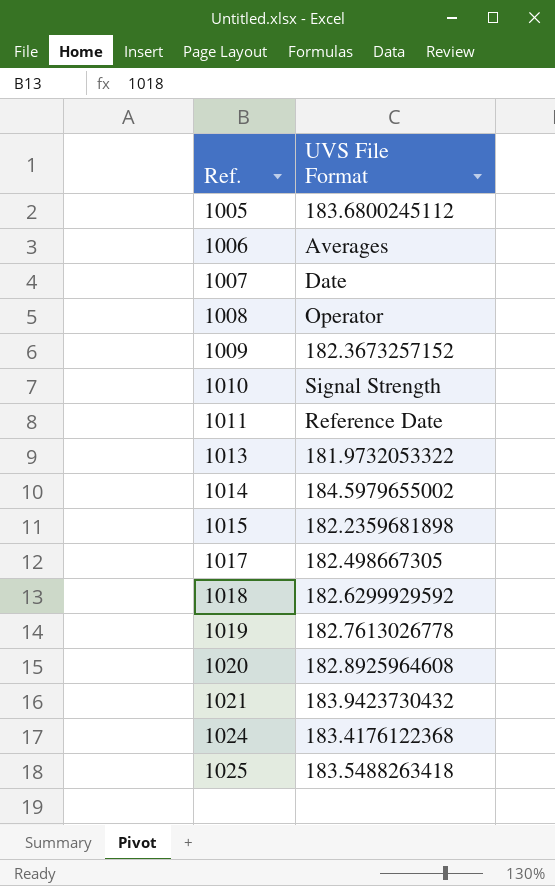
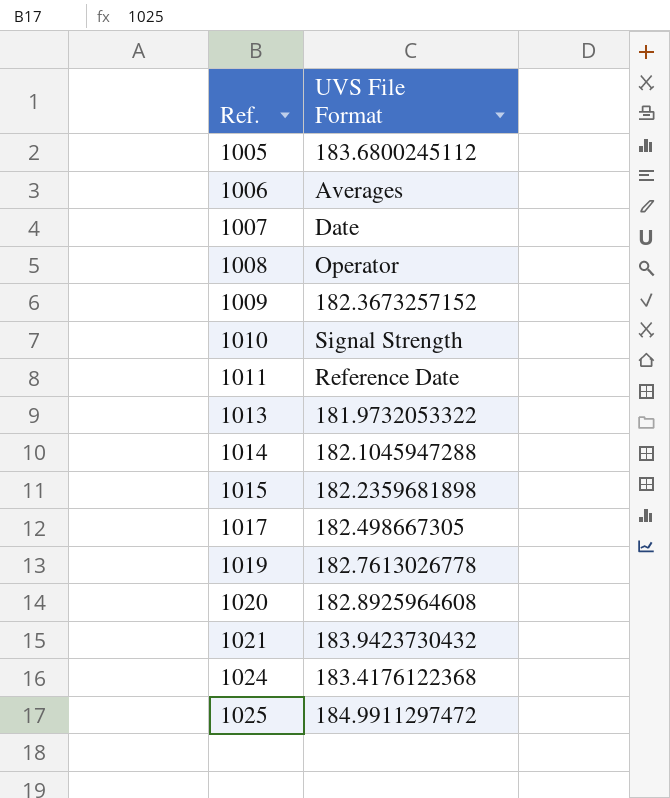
row 1018: 182.6299929592 -> none
1014 | UVS File Format: 184.5979655002 -> 182.1045947288
1025 | UVS File Format: 183.5488263418 -> 184.9911297472

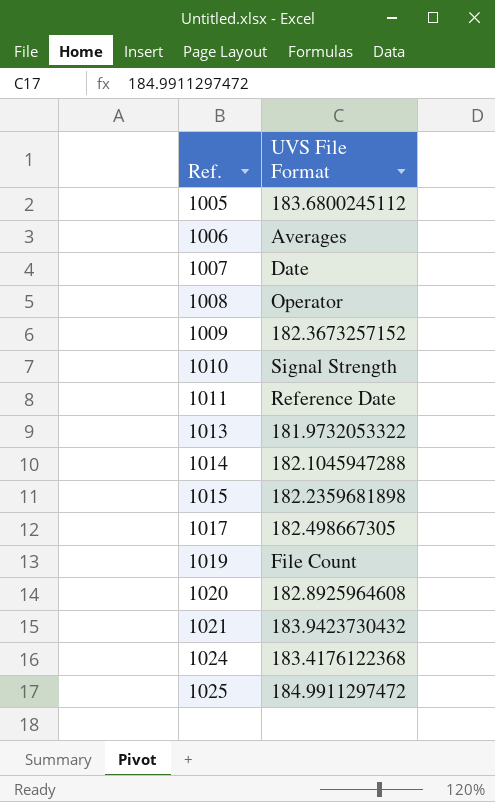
1019 | UVS File Format: 182.7613026778 -> File Count

